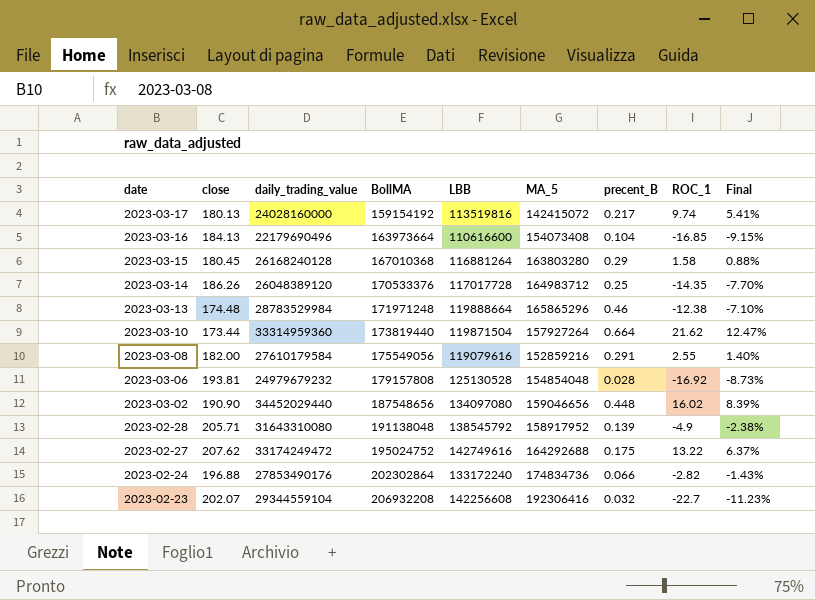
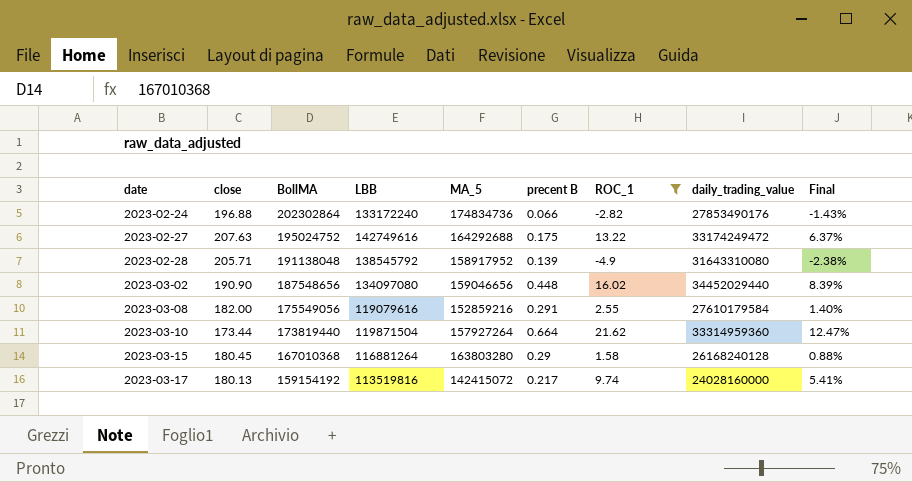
filter: none -> ROC_1 >= -4.9
row order: date descending -> date ascending
column name: precent_B -> precent B
column daily_trading_value | position: 3 -> 8
2023-02-27 | close: 207.62 -> 207.63

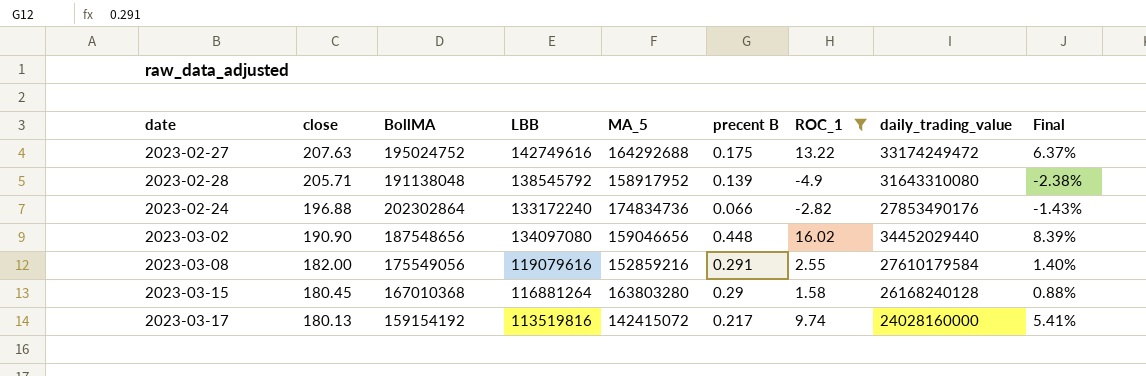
row order: date ascending -> close descending
row 2023-03-10: 173.44 | 173819440 | 119871504 | 157927264 | 0.664 | 21.62 | 33314959360 | 12.47% -> none

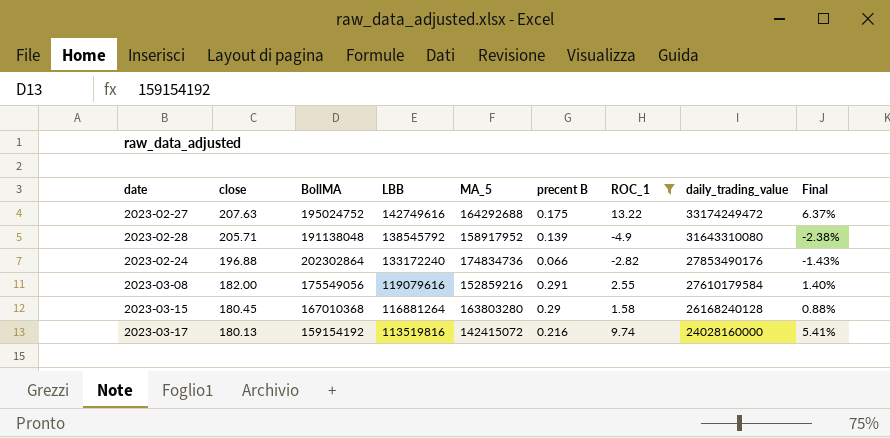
row 2023-03-02: 190.90 | 187548656 | 134097080 | 159046656 | 0.448 | 16.02 | 34452029440 | 8.39% -> none
2023-03-17 | precent B: 0.217 -> 0.216

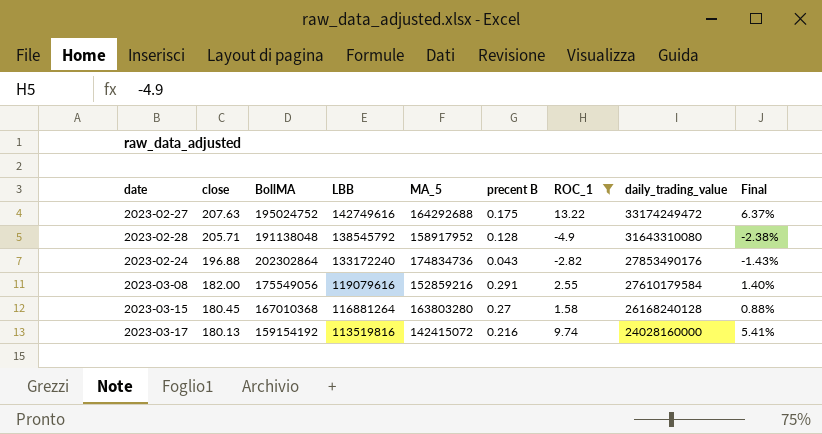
2023-02-28 | precent B: 0.139 -> 0.128
2023-02-24 | precent B: 0.066 -> 0.043
2023-03-15 | precent B: 0.29 -> 0.27

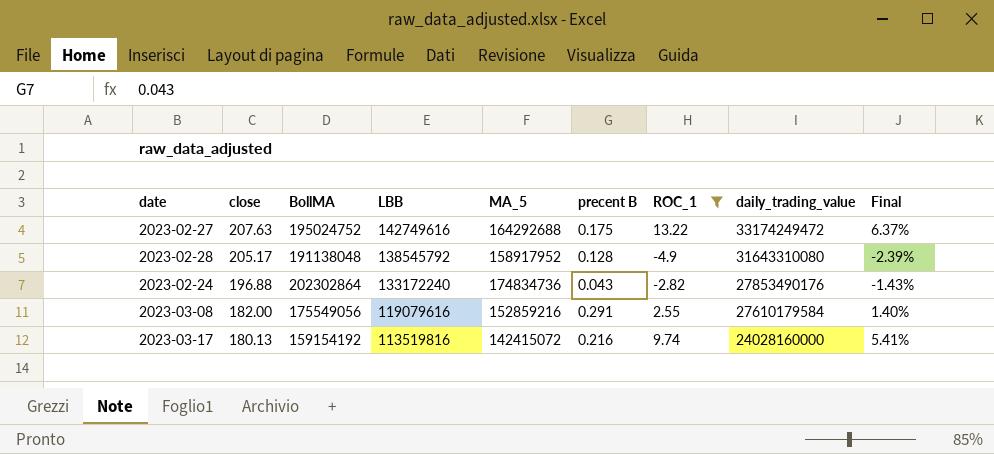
row 2023-03-15: 180.45 | 167010368 | 116881264 | 163803280 | 0.27 | 1.58 | 26168240128 | 0.88% -> none
2023-02-28 | close: 205.71 -> 205.17
2023-02-28 | Final: -2.38% -> -2.39%

